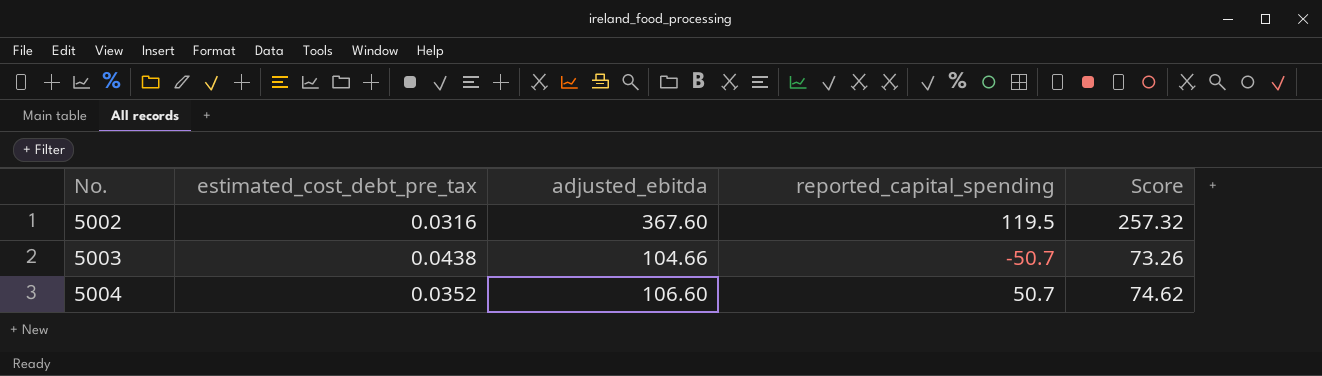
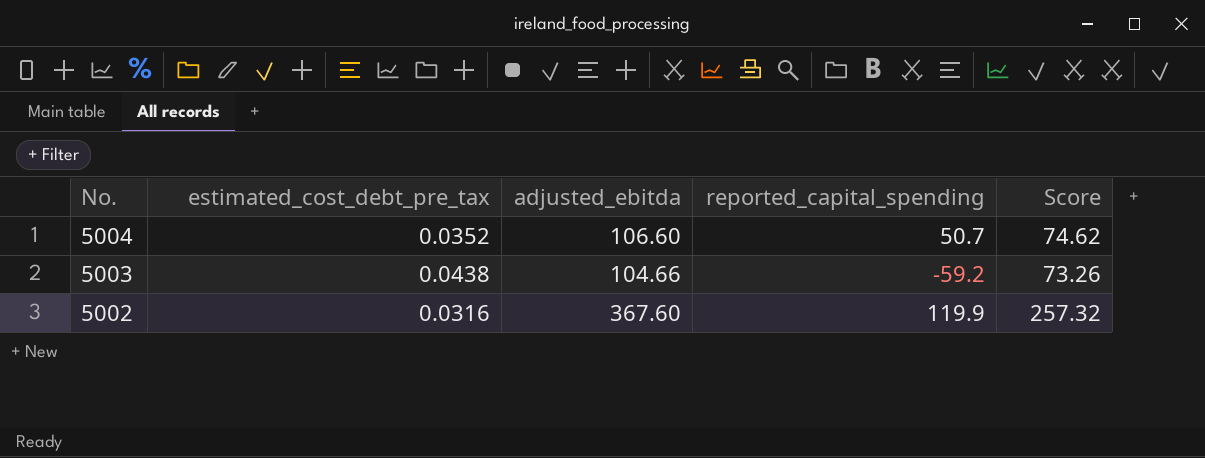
row order: No. ascending -> No. descending
5003 | reported_capital_spending: -50.7 -> -59.2
5002 | reported_capital_spending: 119.5 -> 119.9

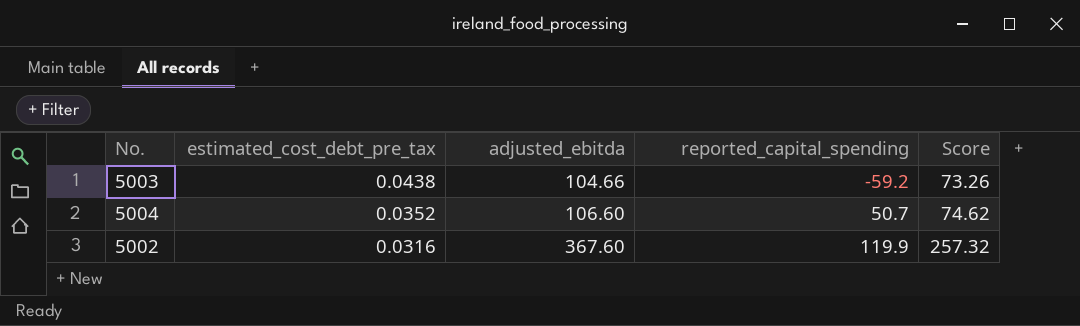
row order: No. descending -> estimated_cost_debt_pre_tax descending

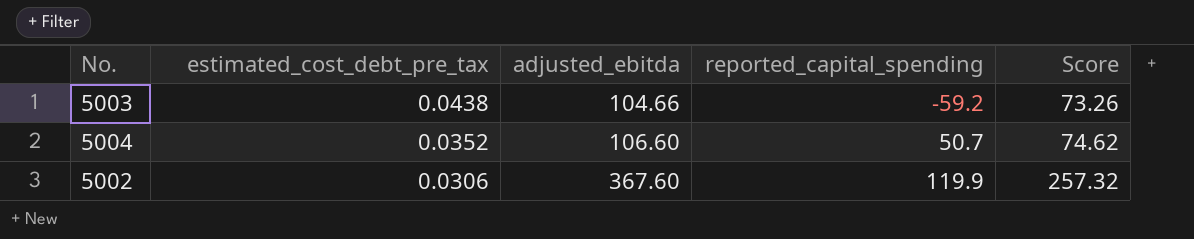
5002 | estimated_cost_debt_pre_tax: 0.0316 -> 0.0306

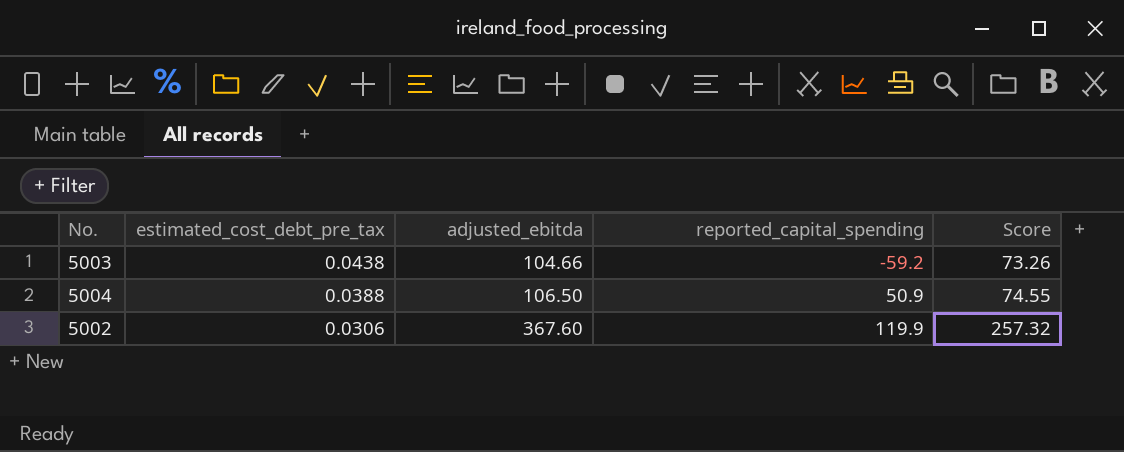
5004 | estimated_cost_debt_pre_tax: 0.0352 -> 0.0388
5004 | adjusted_ebitda: 106.60 -> 106.50
5004 | reported_capital_spending: 50.7 -> 50.9
5004 | Score: 74.62 -> 74.55

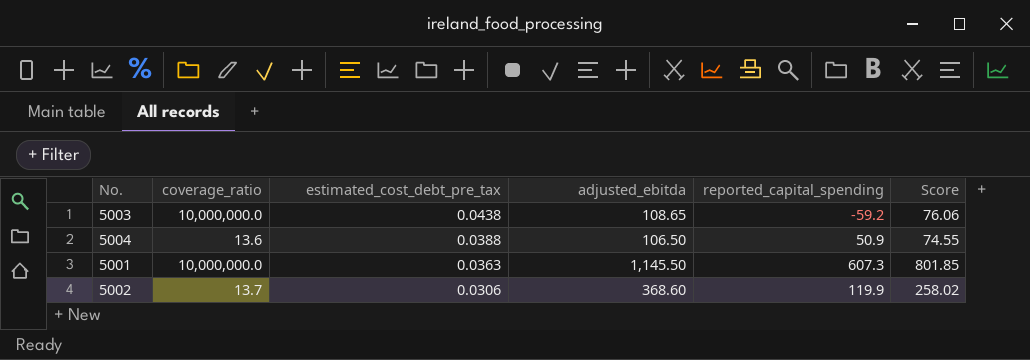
column coverage_ratio | position: none -> 2
5003 | adjusted_ebitda: 104.66 -> 108.65
5003 | Score: 73.26 -> 76.06
row 5001: none -> 10,000,000.0 | 0.0363 | 1,145.50 | 607.3 | 801.85
5002 | adjusted_ebitda: 367.60 -> 368.60
5002 | Score: 257.32 -> 258.02

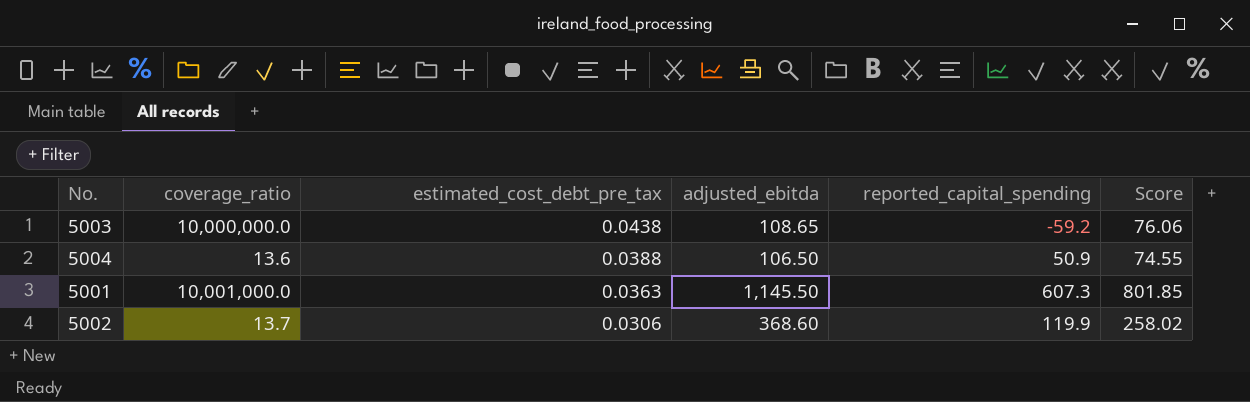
5001 | coverage_ratio: 10,000,000.0 -> 10,001,000.0

